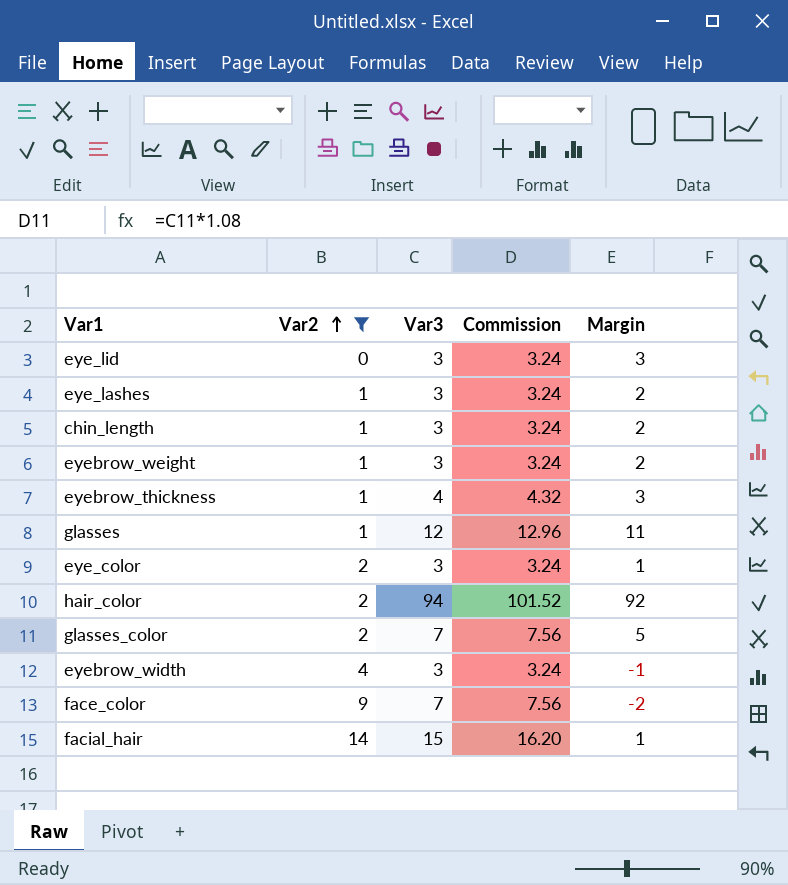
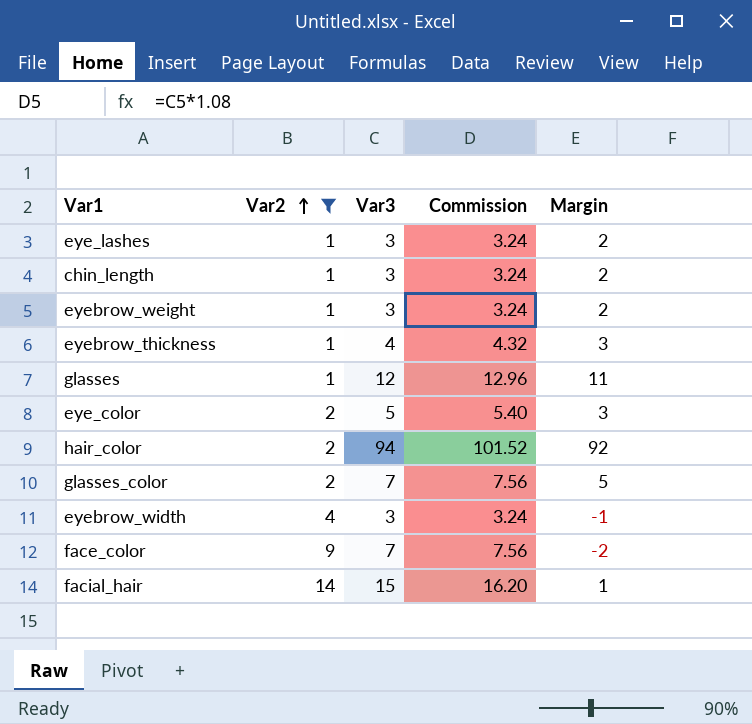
row eye_lid: 0 | 3 | 3.24 | 3 -> none
eye_color | Var3: 3 -> 5
eye_color | Commission: 3.24 -> 5.40
eye_color | Margin: 1 -> 3

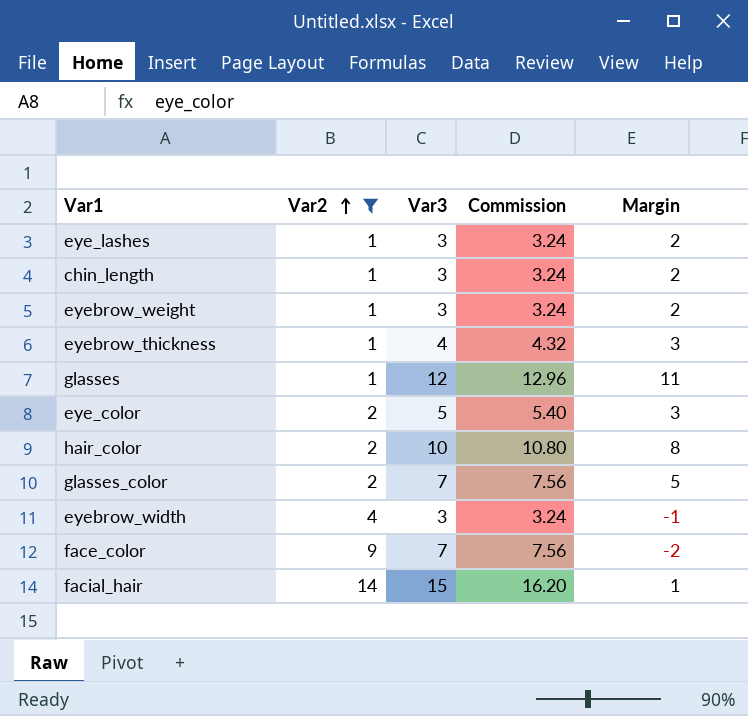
hair_color | Var3: 94 -> 10
hair_color | Commission: 101.52 -> 10.80
hair_color | Margin: 92 -> 8

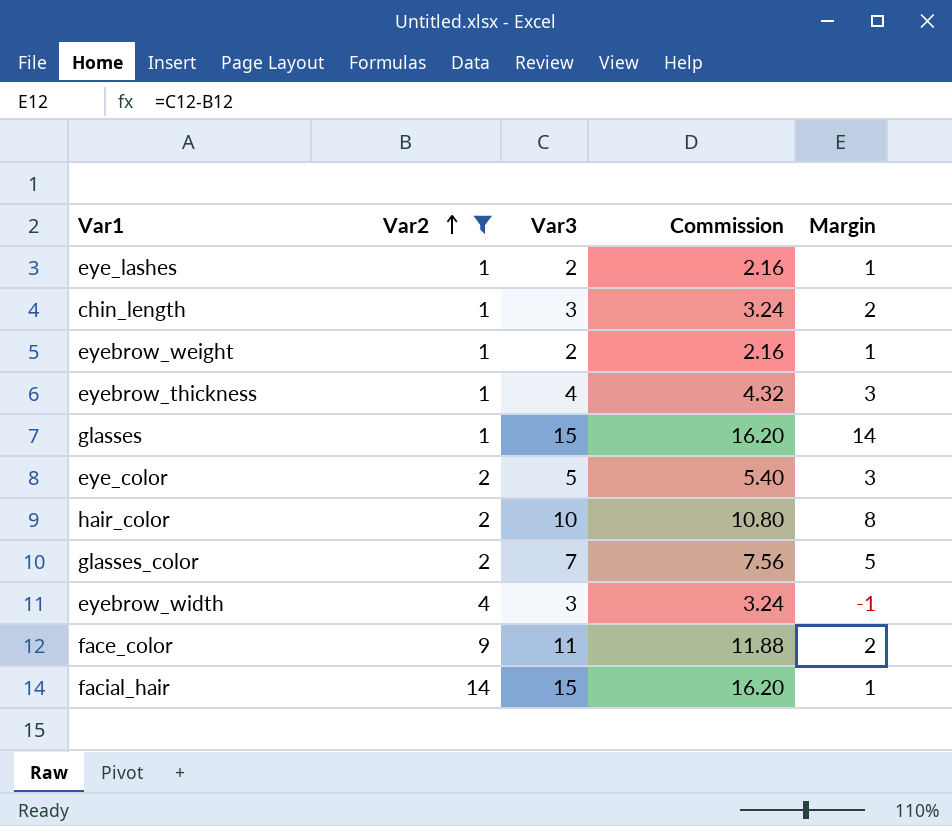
eye_lashes | Var3: 3 -> 2
eye_lashes | Commission: 3.24 -> 2.16
eye_lashes | Margin: 2 -> 1
eyebrow_weight | Var3: 3 -> 2
eyebrow_weight | Commission: 3.24 -> 2.16
eyebrow_weight | Margin: 2 -> 1
glasses | Var3: 12 -> 15
glasses | Commission: 12.96 -> 16.20
glasses | Margin: 11 -> 14
face_color | Var3: 7 -> 11
face_color | Commission: 7.56 -> 11.88
face_color | Margin: -2 -> 2

